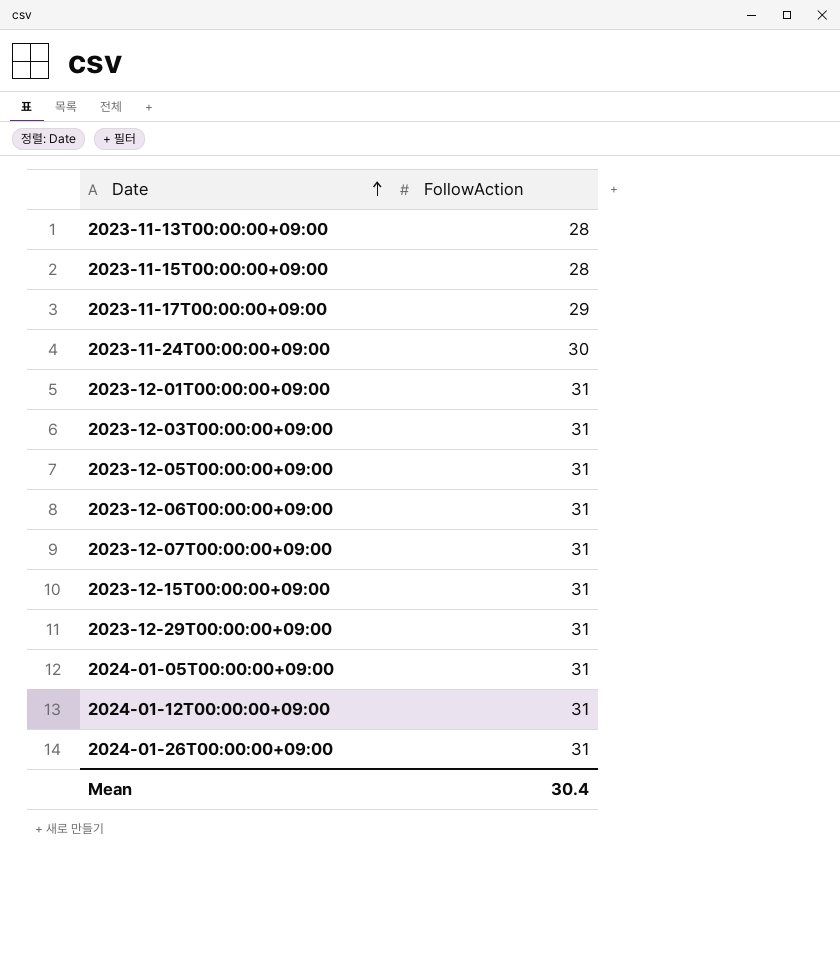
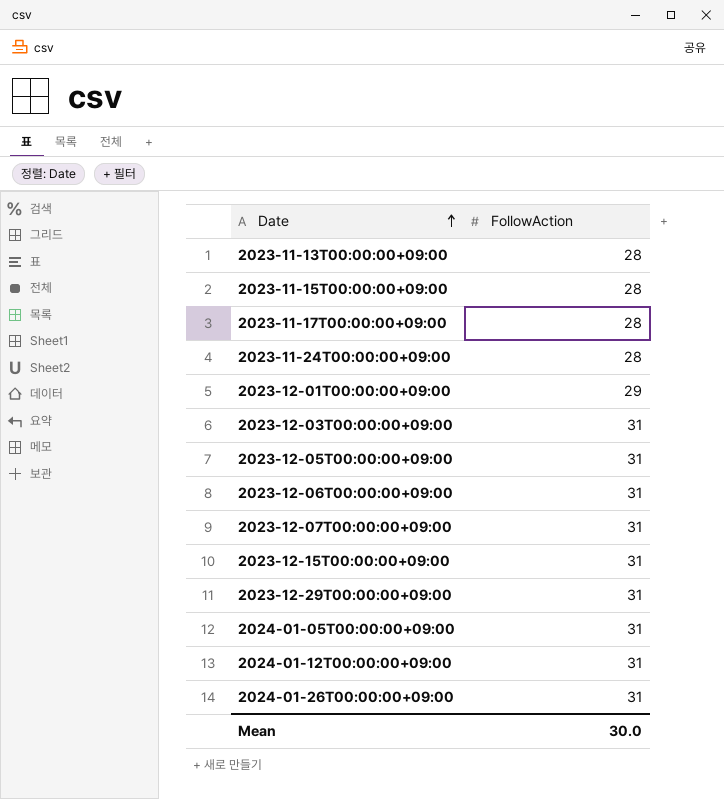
2023-11-17T00:00:00+09:00 | FollowAction: 29 -> 28
2023-11-24T00:00:00+09:00 | FollowAction: 30 -> 28
2023-12-01T00:00:00+09:00 | FollowAction: 31 -> 29
Mean | FollowAction: 30.4 -> 30.0

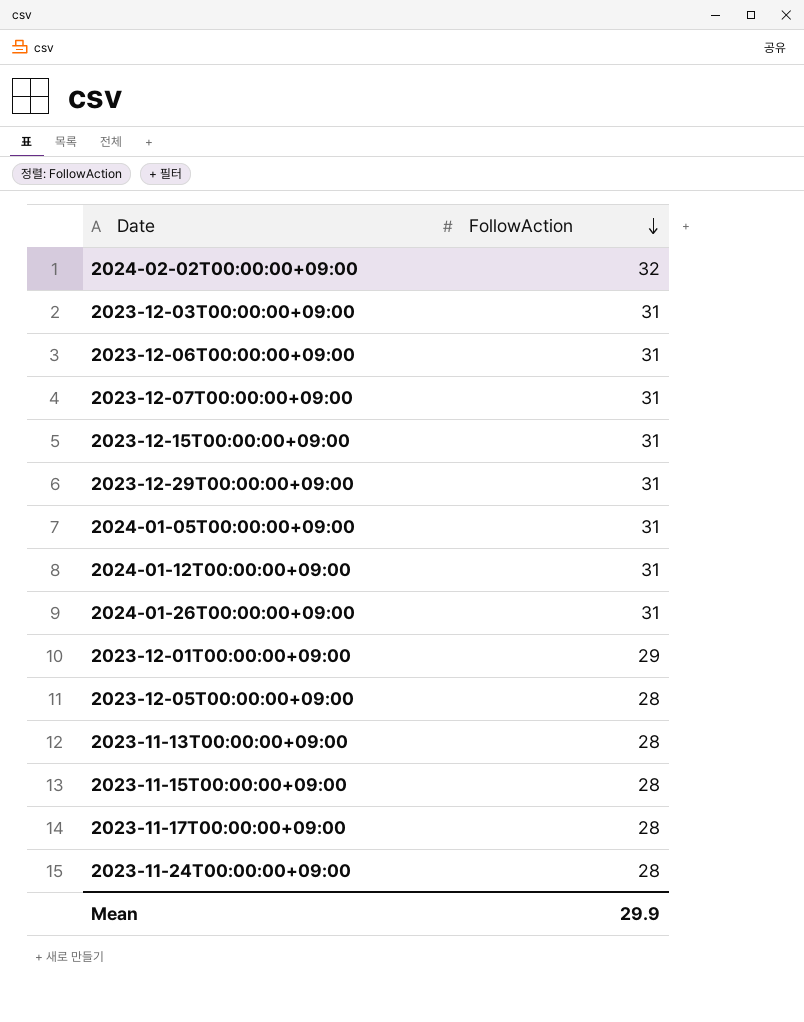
row order: Date ascending -> FollowAction descending
row 2024-02-02T00:00:00+09:00: none -> 32
2023-12-05T00:00:00+09:00 | FollowAction: 31 -> 28
Mean | FollowAction: 30.0 -> 29.9

